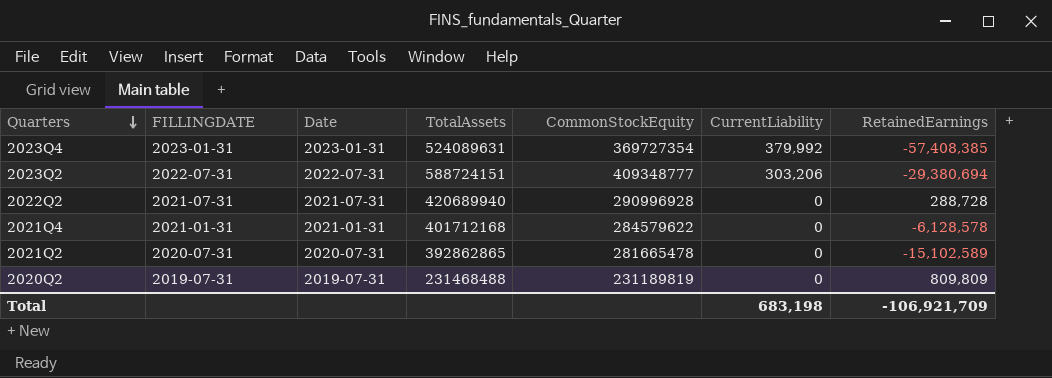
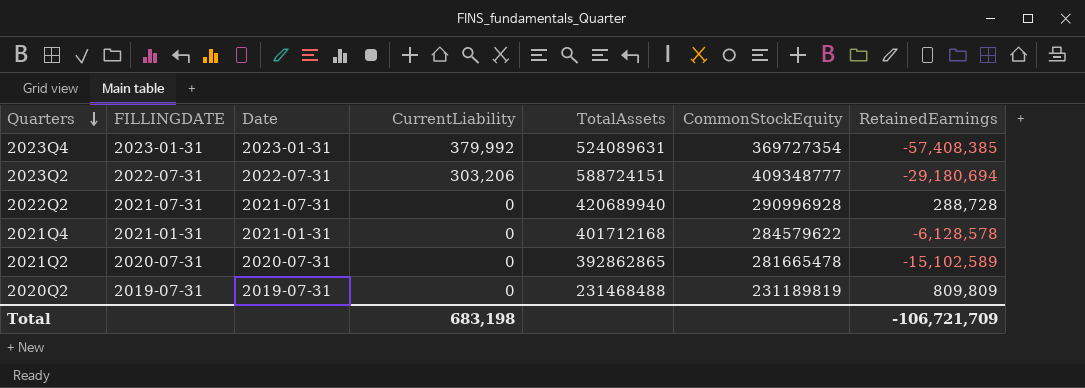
column CurrentLiability | position: 6 -> 4
2023Q2 | RetainedEarnings: -29,380,694 -> -29,180,694
Total | RetainedEarnings: -106,921,709 -> -106,721,709

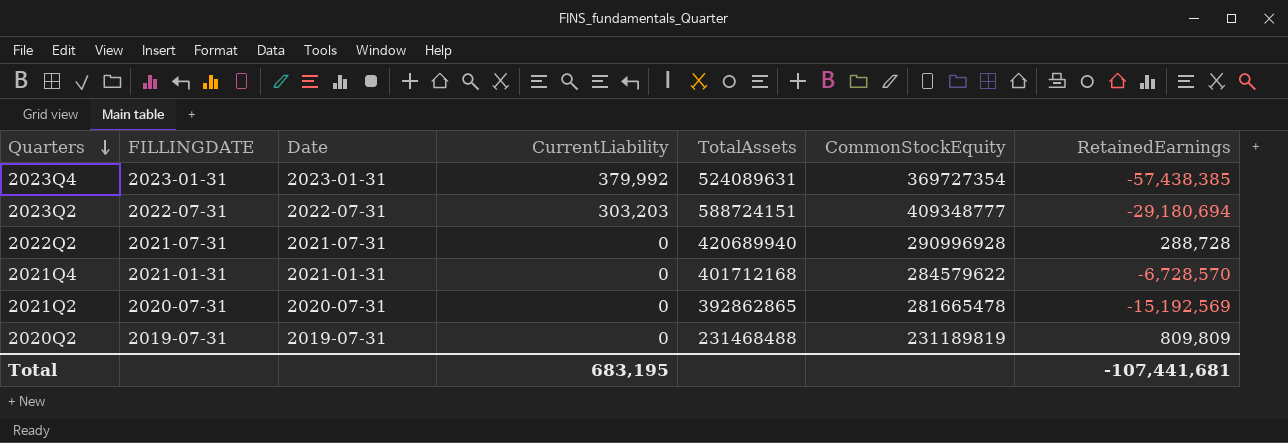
2023Q4 | RetainedEarnings: -57,408,385 -> -57,438,385
2023Q2 | CurrentLiability: 303,206 -> 303,203
2021Q4 | RetainedEarnings: -6,128,578 -> -6,728,570
2021Q2 | RetainedEarnings: -15,102,589 -> -15,192,569
Total | CurrentLiability: 683,198 -> 683,195
Total | RetainedEarnings: -106,721,709 -> -107,441,681

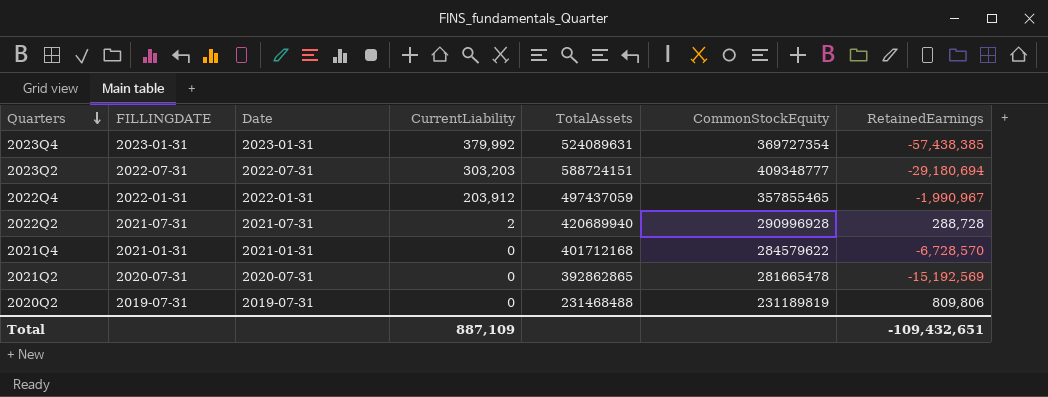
row 2022Q4: none -> 2022-01-31 | 2022-01-31 | 203,912 | 497437059 | 357855465 | -1,990,967
2022Q2 | CurrentLiability: 0 -> 2
2020Q2 | RetainedEarnings: 809,809 -> 809,806
Total | CurrentLiability: 683,195 -> 887,109
Total | RetainedEarnings: -107,441,681 -> -109,432,651

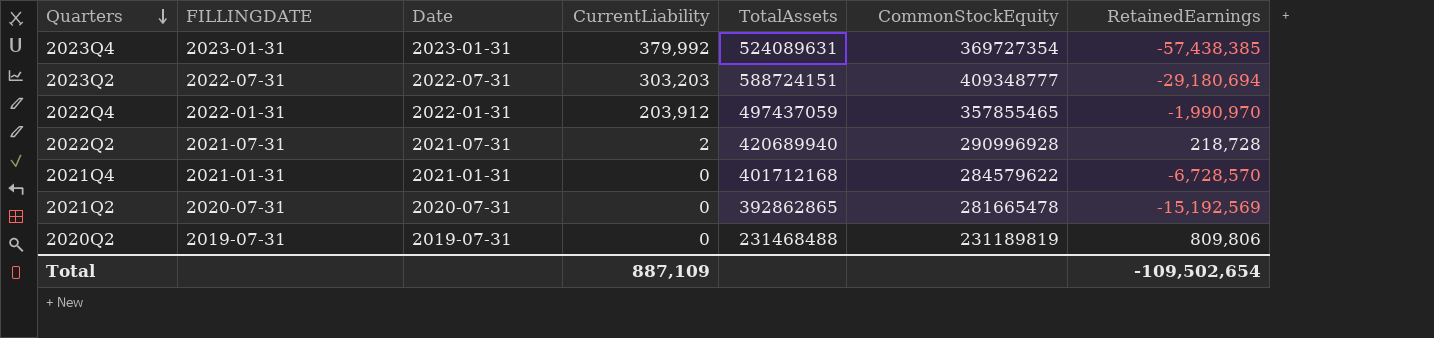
2022Q4 | RetainedEarnings: -1,990,967 -> -1,990,970
2022Q2 | RetainedEarnings: 288,728 -> 218,728
Total | RetainedEarnings: -109,432,651 -> -109,502,654

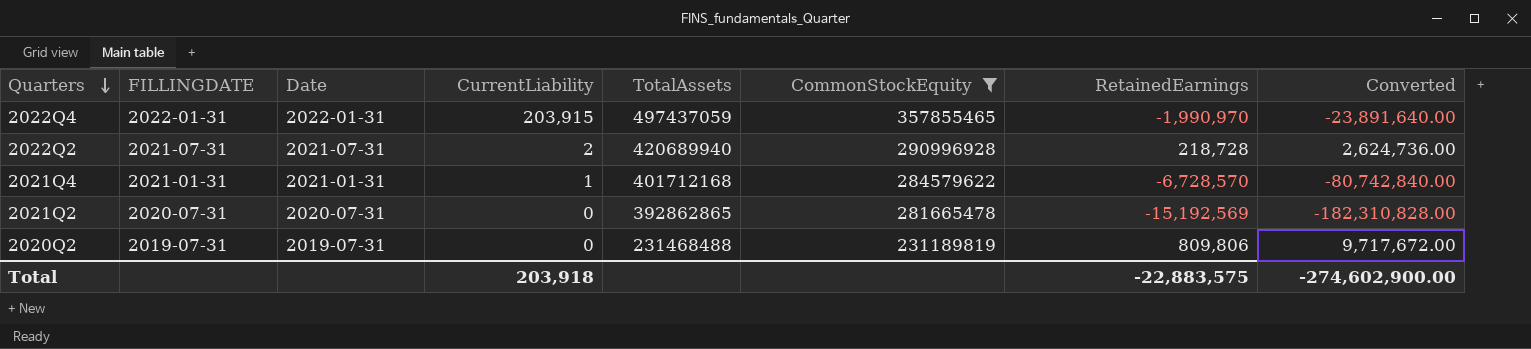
filter: none -> CommonStockEquity <= 357855465
column Converted | formula: none -> [RetainedEarnings] * 12
2022Q4 | CurrentLiability: 203,912 -> 203,915
2021Q4 | CurrentLiability: 0 -> 1
Total | CurrentLiability: 887,109 -> 203,918
Total | RetainedEarnings: -109,502,654 -> -22,883,575

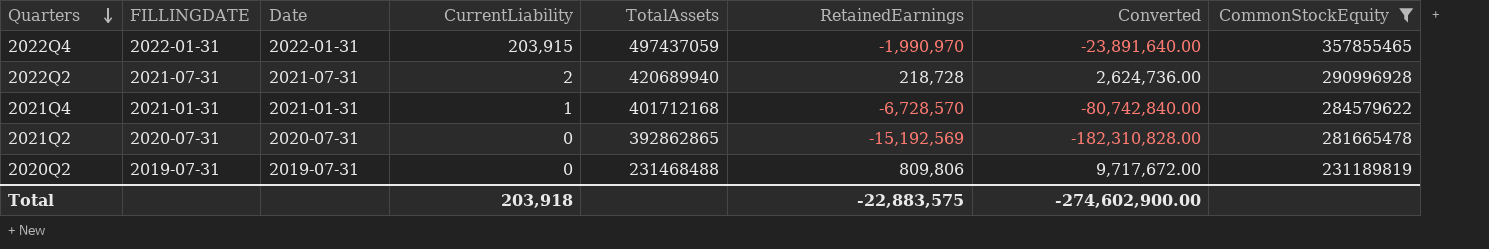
column CommonStockEquity | position: 6 -> 8

